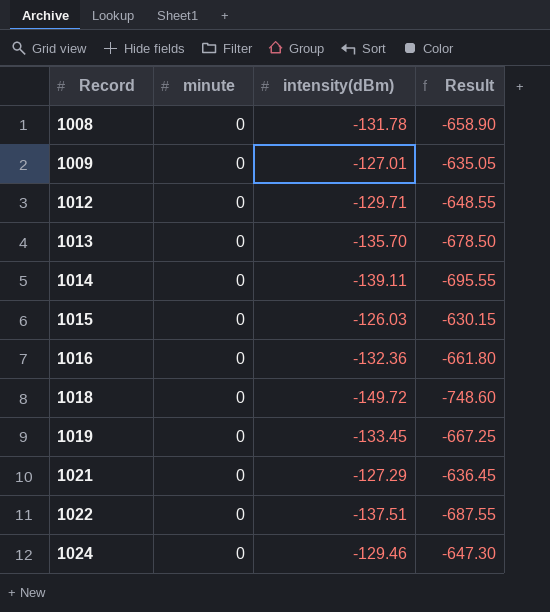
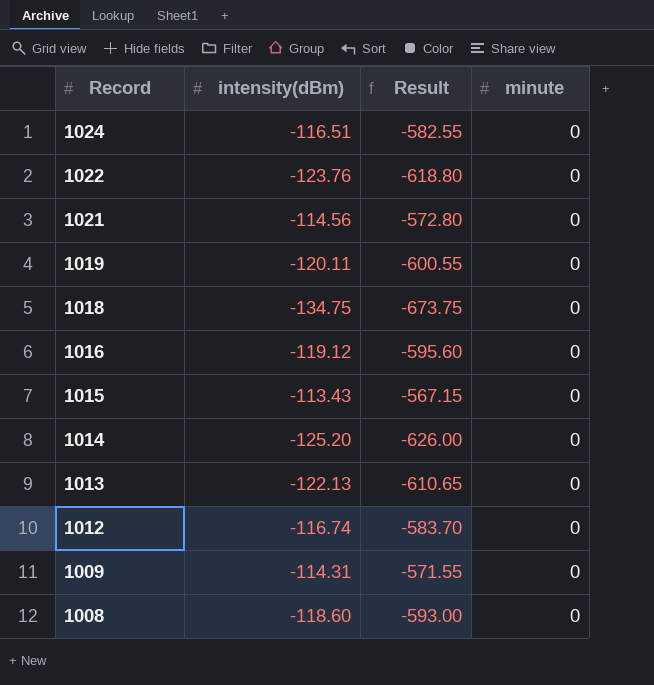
row order: Record ascending -> Record descending
column minute | position: 2 -> 4
1024 | intensity(dBm): -129.46 -> -116.51
1024 | Result: -647.30 -> -582.55
1022 | intensity(dBm): -137.51 -> -123.76
1022 | Result: -687.55 -> -618.80
1021 | intensity(dBm): -127.29 -> -114.56
1021 | Result: -636.45 -> -572.80
1019 | intensity(dBm): -133.45 -> -120.11
1019 | Result: -667.25 -> -600.55
1018 | intensity(dBm): -149.72 -> -134.75
1018 | Result: -748.60 -> -673.75
1016 | intensity(dBm): -132.36 -> -119.12
1016 | Result: -661.80 -> -595.60
1015 | intensity(dBm): -126.03 -> -113.43
1015 | Result: -630.15 -> -567.15
1014 | intensity(dBm): -139.11 -> -125.20
1014 | Result: -695.55 -> -626.00
1013 | intensity(dBm): -135.70 -> -122.13
1013 | Result: -678.50 -> -610.65
1012 | intensity(dBm): -129.71 -> -116.74
1012 | Result: -648.55 -> -583.70
1009 | intensity(dBm): -127.01 -> -114.31
1009 | Result: -635.05 -> -571.55
1008 | intensity(dBm): -131.78 -> -118.60
1008 | Result: -658.90 -> -593.00

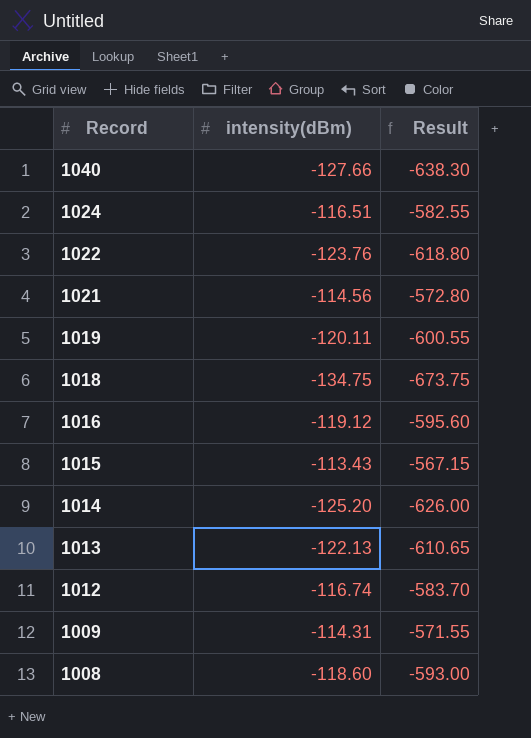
column minute | position: 4 -> none
row 1040: none -> -127.66 | -638.30

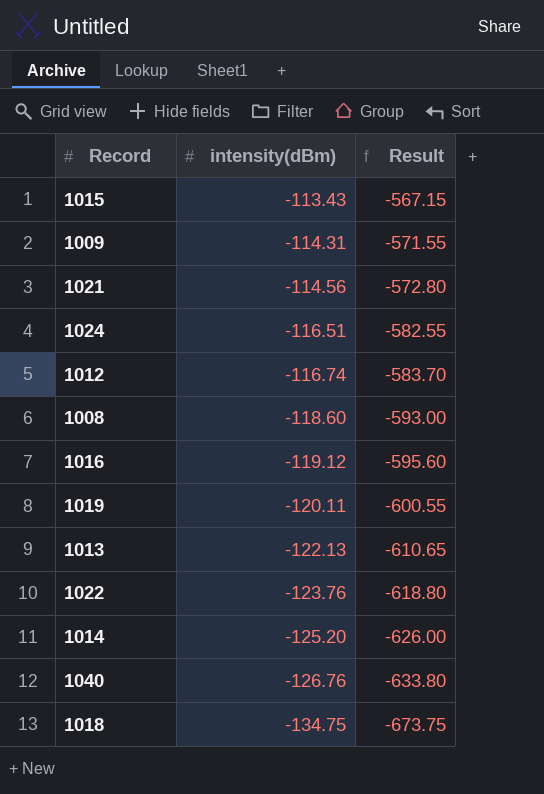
row order: Record descending -> intensity(dBm) descending
1040 | intensity(dBm): -127.66 -> -126.76
1040 | Result: -638.30 -> -633.80

